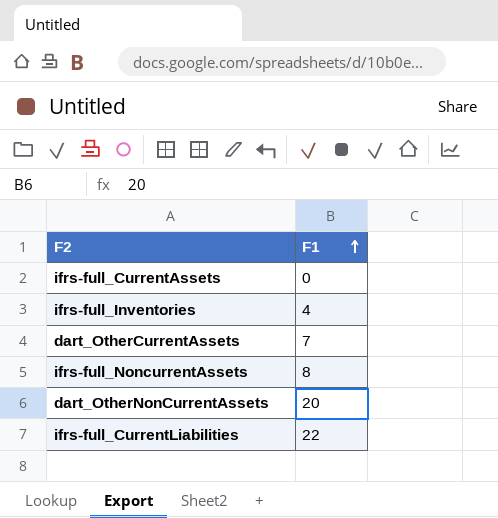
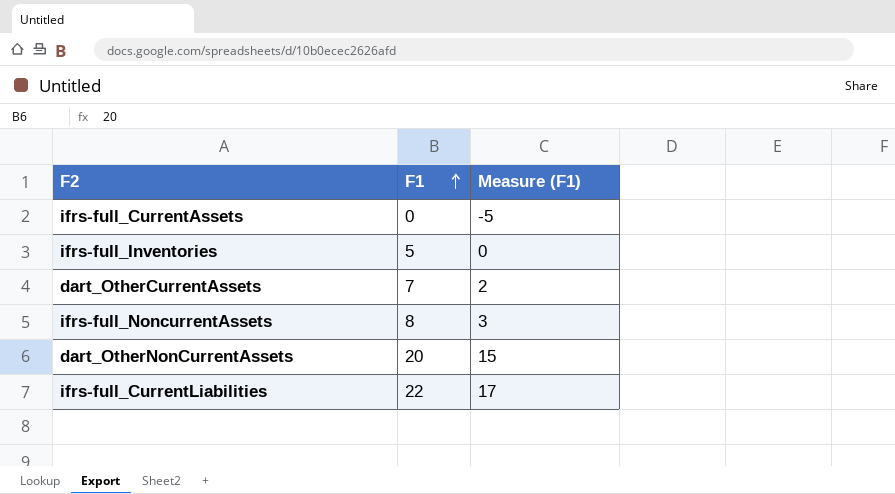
column Measure (F1) | formula: none -> [F1] - 5
ifrs-full_Inventories | F1: 4 -> 5

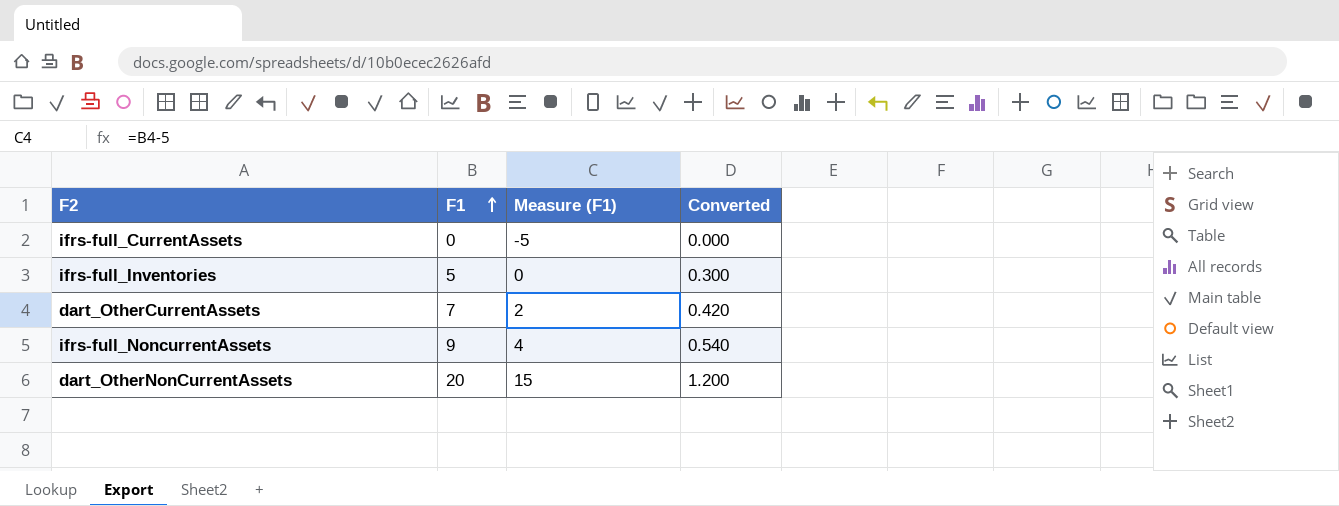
column Converted | formula: none -> [F1] * 0.06
row ifrs-full_CurrentLiabilities: 22 | 17 -> none
ifrs-full_NoncurrentAssets | F1: 8 -> 9
ifrs-full_NoncurrentAssets | Measure (F1): 3 -> 4

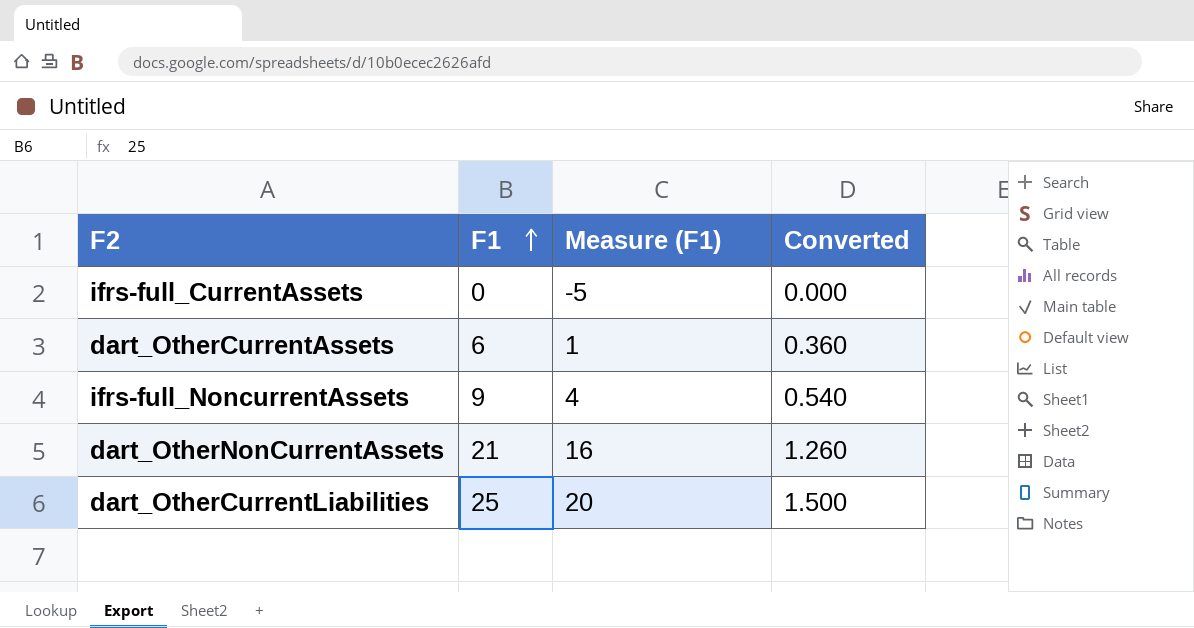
row ifrs-full_Inventories: 5 | 0 | 0.300 -> none
dart_OtherCurrentAssets | F1: 7 -> 6
dart_OtherCurrentAssets | Measure (F1): 2 -> 1
dart_OtherCurrentAssets | Converted: 0.420 -> 0.360
dart_OtherNonCurrentAssets | F1: 20 -> 21
dart_OtherNonCurrentAssets | Measure (F1): 15 -> 16
dart_OtherNonCurrentAssets | Converted: 1.200 -> 1.260
row dart_OtherCurrentLiabilities: none -> 25 | 20 | 1.500

